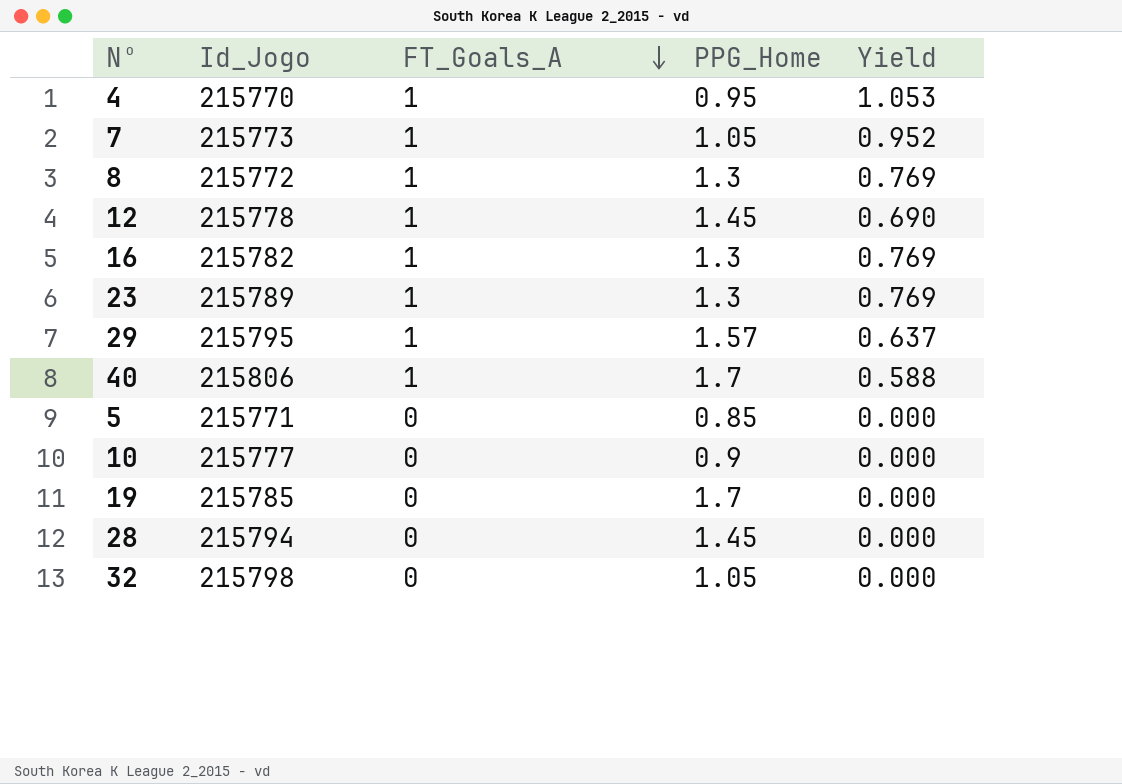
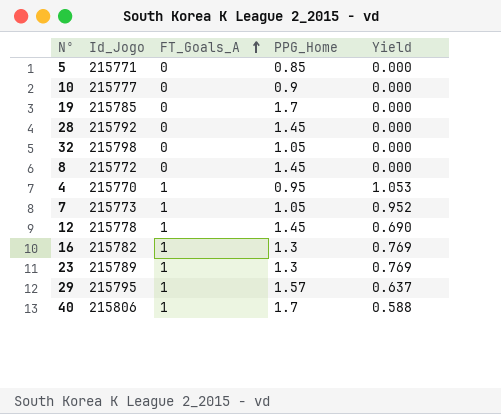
row order: FT_Goals_A descending -> FT_Goals_A ascending
28 | Id_Jogo: 215794 -> 215792
8 | FT_Goals_A: 1 -> 0
8 | PPG_Home: 1.3 -> 1.45
8 | Yield: 0.769 -> 0.000

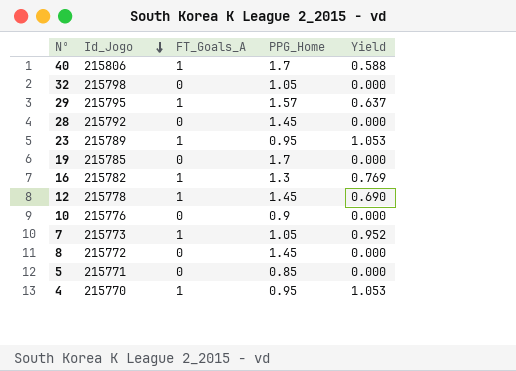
row order: FT_Goals_A ascending -> Id_Jogo descending
23 | PPG_Home: 1.3 -> 0.95
23 | Yield: 0.769 -> 1.053
10 | Id_Jogo: 215777 -> 215776

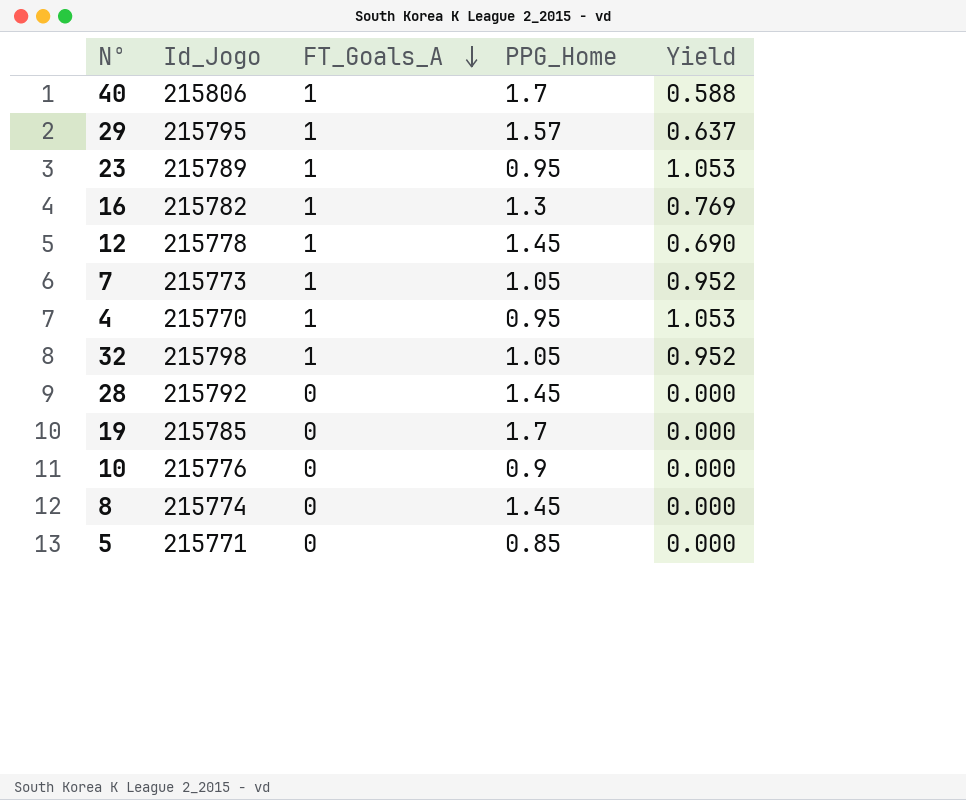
row order: Id_Jogo descending -> FT_Goals_A descending
32 | FT_Goals_A: 0 -> 1
32 | Yield: 0.000 -> 0.952
8 | Id_Jogo: 215772 -> 215774

